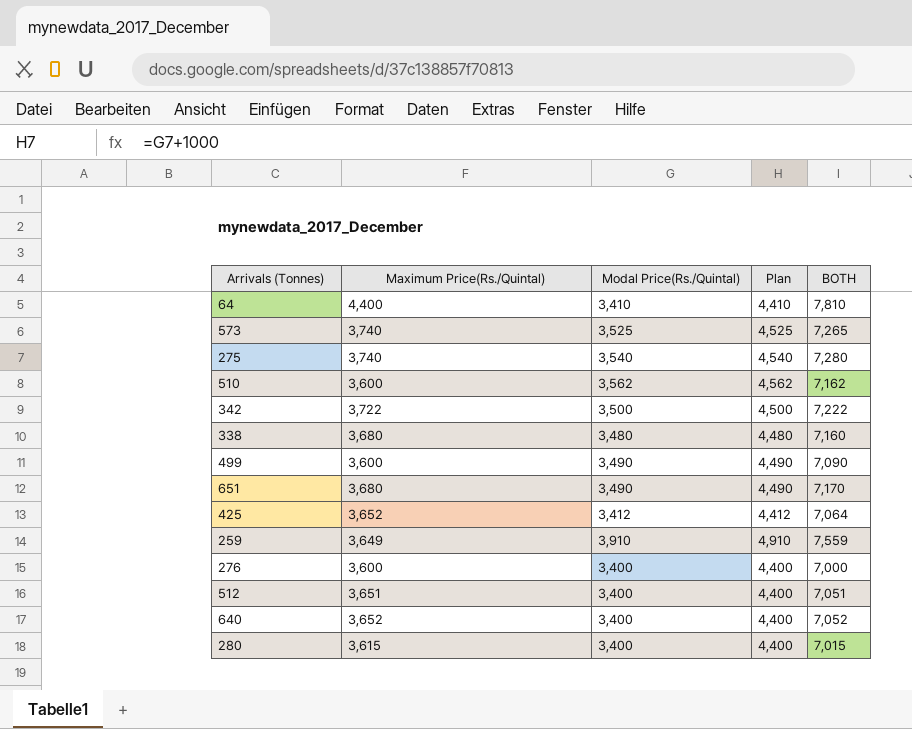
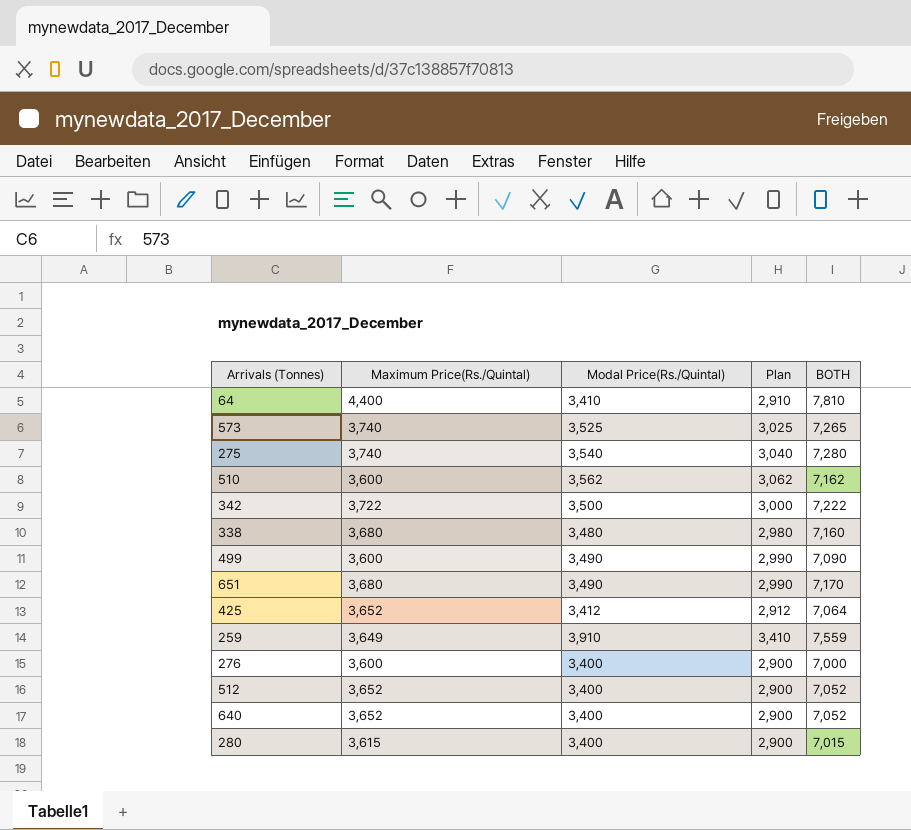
column Plan | formula: [Modal Price(Rs./Quintal)] + 1000 -> [Modal Price(Rs./Quintal)] - 500
512 | Maximum Price(Rs./Quintal): 3,651 -> 3,652
512 | BOTH: 7,051 -> 7,052

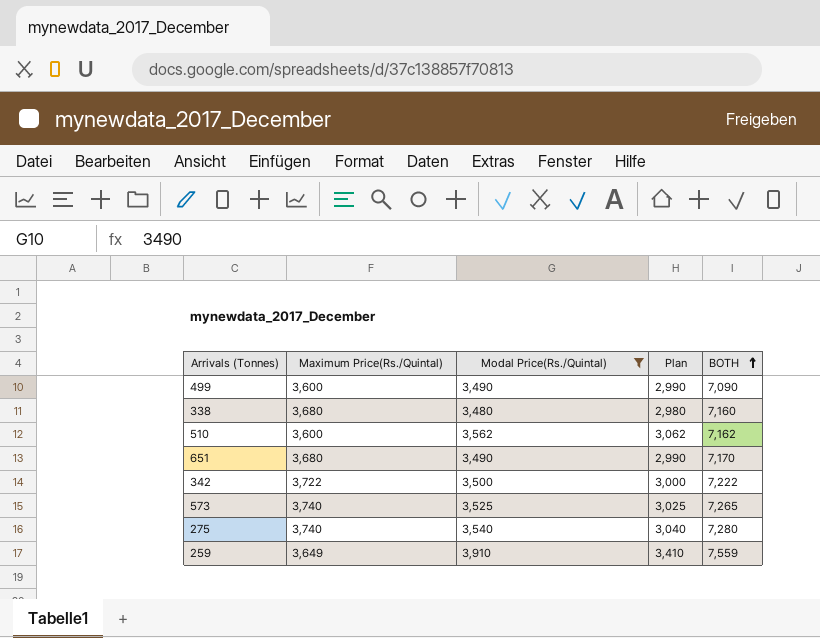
filter: none -> Modal Price(Rs./Quintal) >= 3,480
row order: none -> BOTH ascending

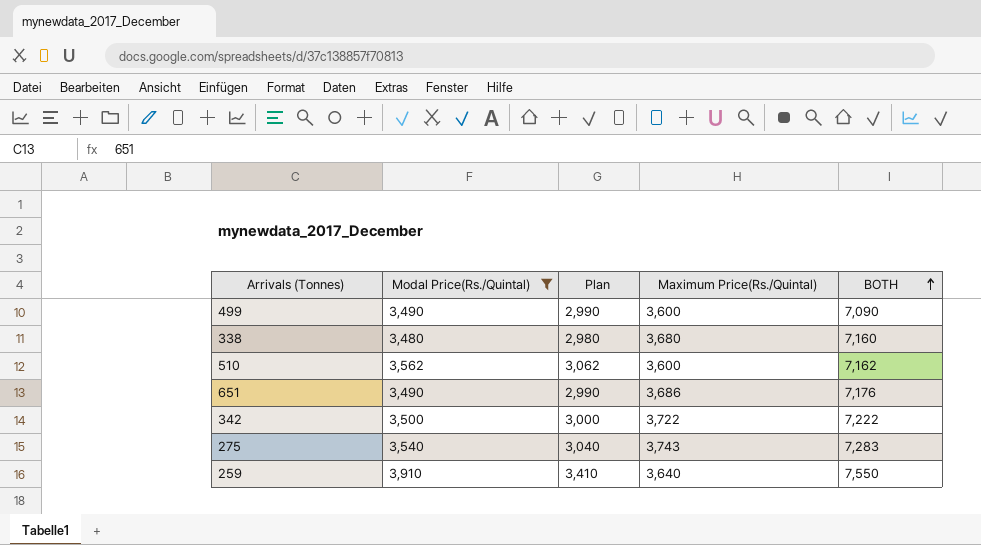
column Maximum Price(Rs./Quintal) | position: 2 -> 4
row 573: 3,740 | 3,525 | 3,025 | 7,265 -> none
651 | Maximum Price(Rs./Quintal): 3,680 -> 3,686
651 | BOTH: 7,170 -> 7,176
275 | Maximum Price(Rs./Quintal): 3,740 -> 3,743
275 | BOTH: 7,280 -> 7,283
259 | Maximum Price(Rs./Quintal): 3,649 -> 3,640
259 | BOTH: 7,559 -> 7,550

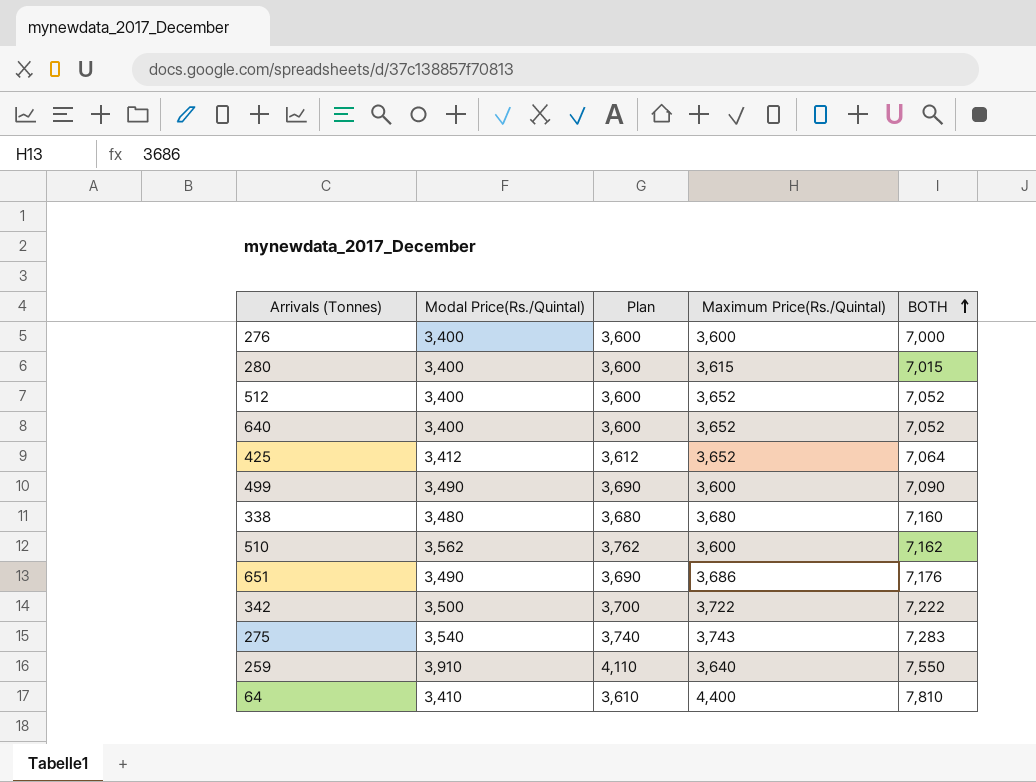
filter: Modal Price(Rs./Quintal) >= 3,480 -> none
column Plan | formula: [Modal Price(Rs./Quintal)] - 500 -> [Modal Price(Rs./Quintal)] + 200

